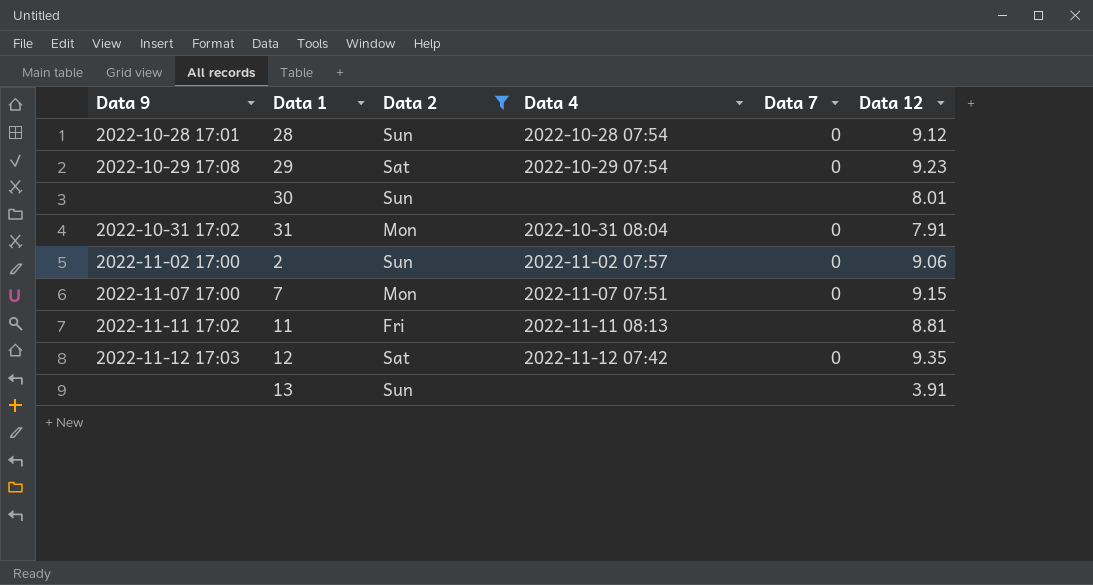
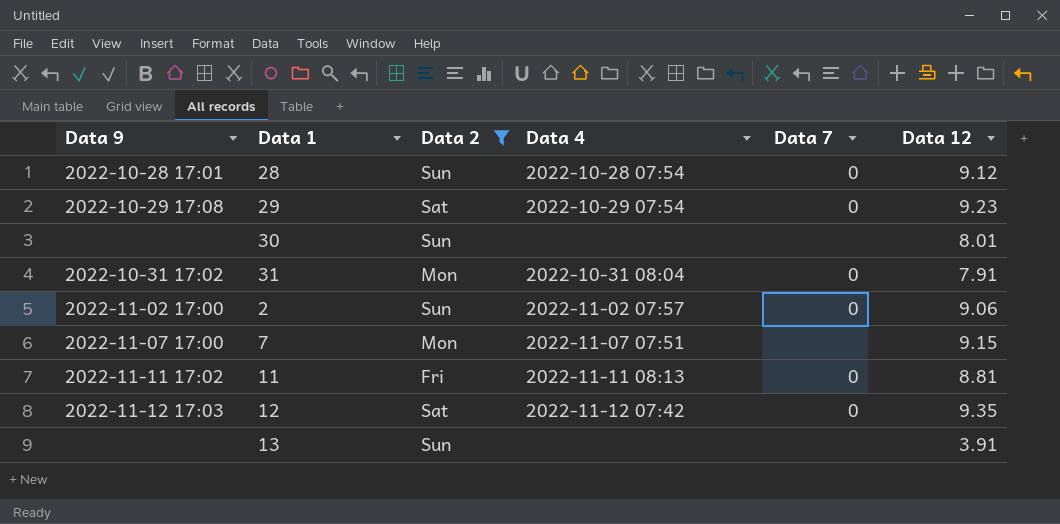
7 | Data 7: 0 -> none
11 | Data 7: none -> 0

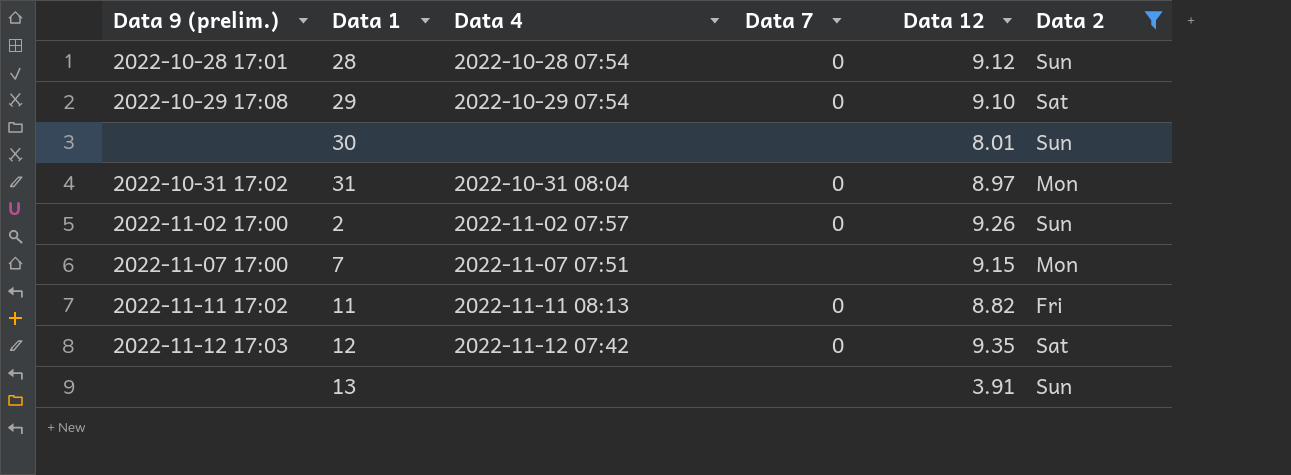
column name: Data 9 -> Data 9 (prelim.)
column Data 2 | position: 3 -> 6
29 | Data 12: 9.23 -> 9.10
31 | Data 12: 7.91 -> 8.97
2 | Data 12: 9.06 -> 9.26
11 | Data 12: 8.81 -> 8.82

